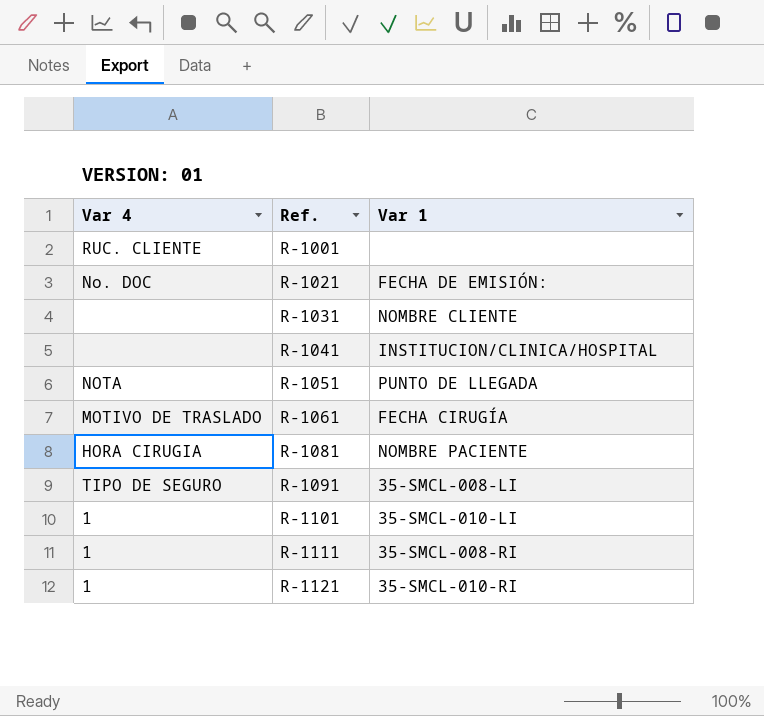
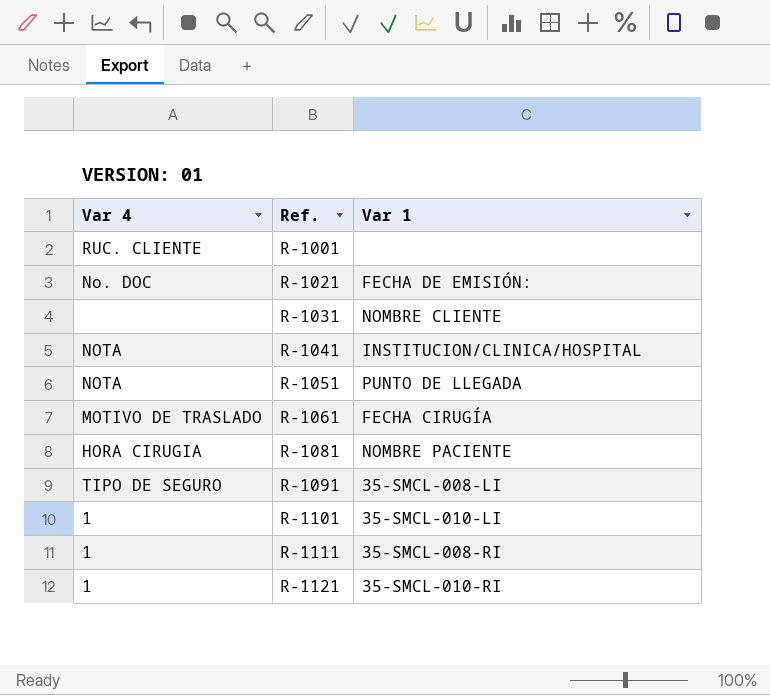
R-1041 | Var 4: none -> NOTA

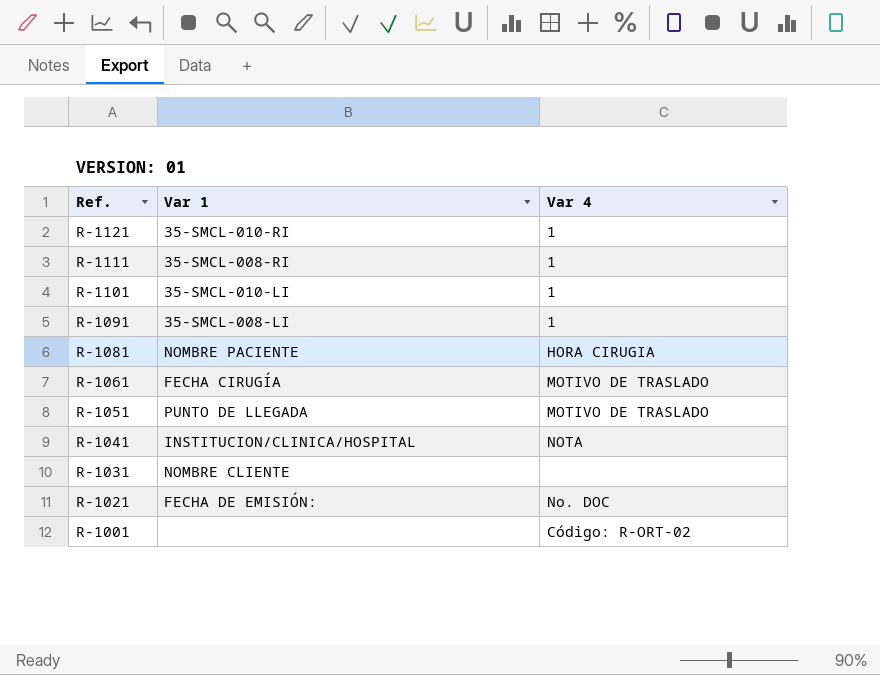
row order: Ref. ascending -> Ref. descending
column Var 4 | position: 1 -> 3
R-1091 | Var 4: TIPO DE SEGURO -> 1
R-1051 | Var 4: NOTA -> MOTIVO DE TRASLADO
R-1001 | Var 4: RUC. CLIENTE -> Código: R-ORT-02

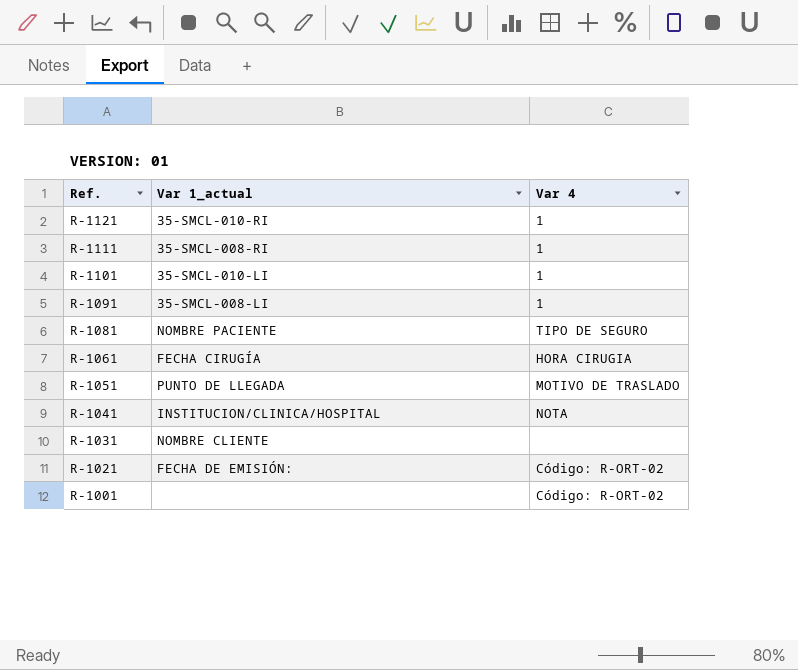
column name: Var 1 -> Var 1_actual
R-1081 | Var 4: HORA CIRUGIA -> TIPO DE SEGURO
R-1061 | Var 4: MOTIVO DE TRASLADO -> HORA CIRUGIA
R-1021 | Var 4: No. DOC -> Código: R-ORT-02

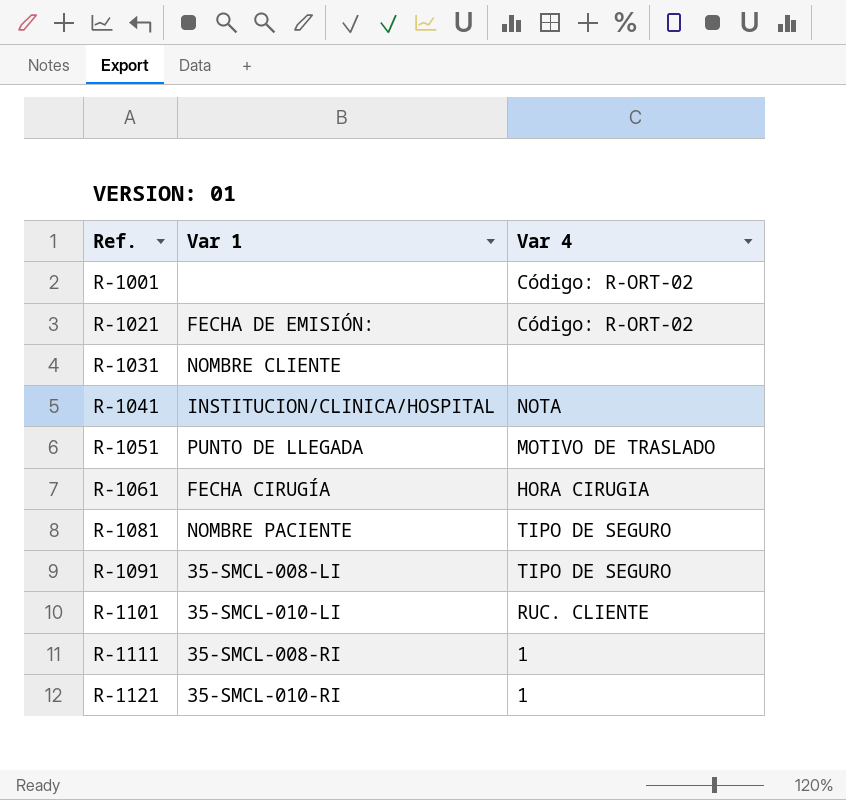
row order: Ref. descending -> Ref. ascending
column name: Var 1_actual -> Var 1
R-1091 | Var 4: 1 -> TIPO DE SEGURO
R-1101 | Var 4: 1 -> RUC. CLIENTE

